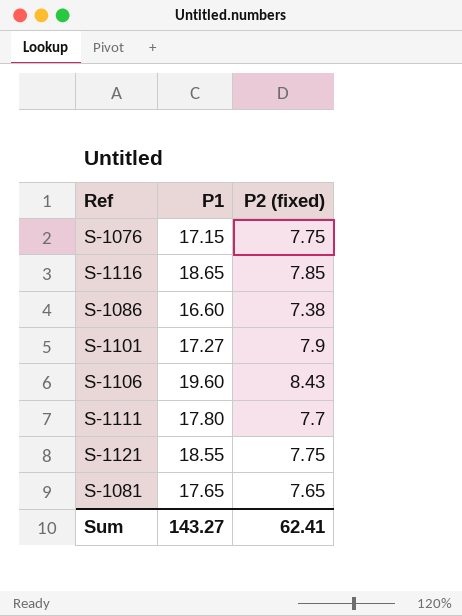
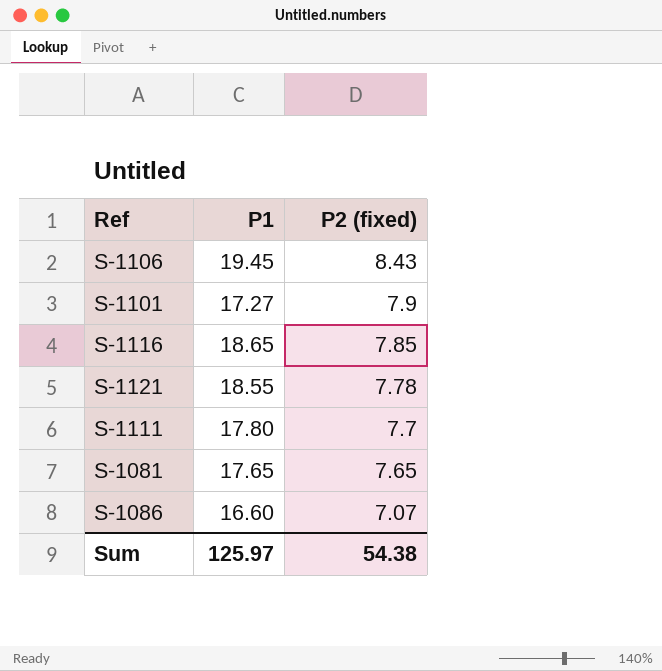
row order: none -> P2 (fixed) descending
row S-1076: 17.15 | 7.75 -> none
S-1106 | P1: 19.60 -> 19.45
S-1121 | P2 (fixed): 7.75 -> 7.78
S-1086 | P2 (fixed): 7.38 -> 7.07
Sum | P1: 143.27 -> 125.97
Sum | P2 (fixed): 62.41 -> 54.38

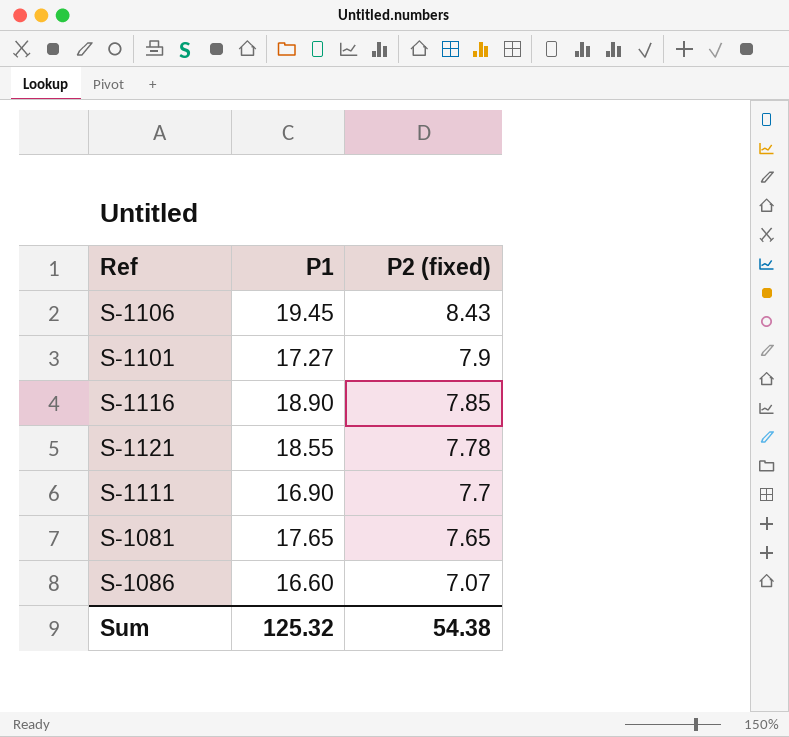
S-1116 | P1: 18.65 -> 18.90
S-1111 | P1: 17.80 -> 16.90
Sum | P1: 125.97 -> 125.32

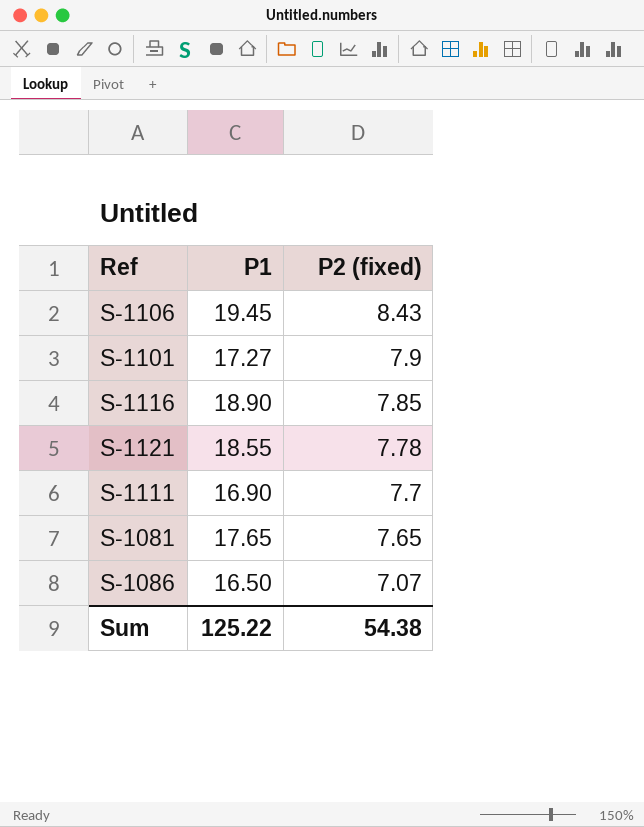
S-1086 | P1: 16.60 -> 16.50
Sum | P1: 125.32 -> 125.22

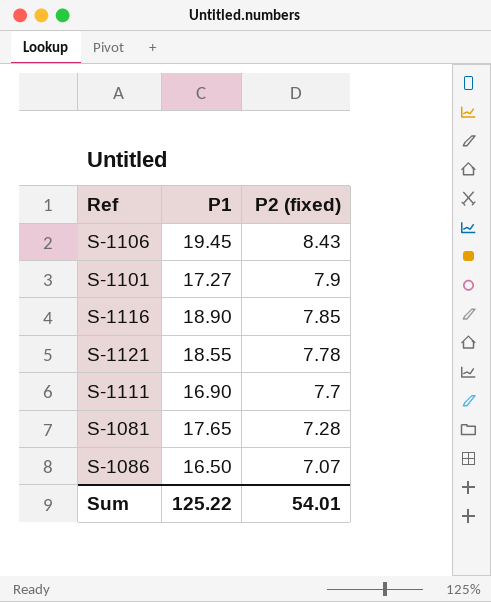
S-1081 | P2 (fixed): 7.65 -> 7.28
Sum | P2 (fixed): 54.38 -> 54.01

